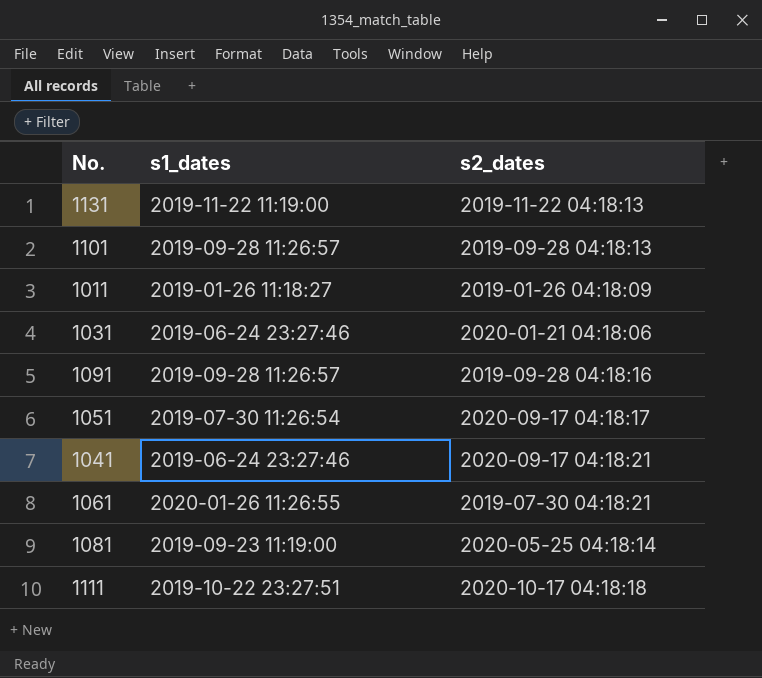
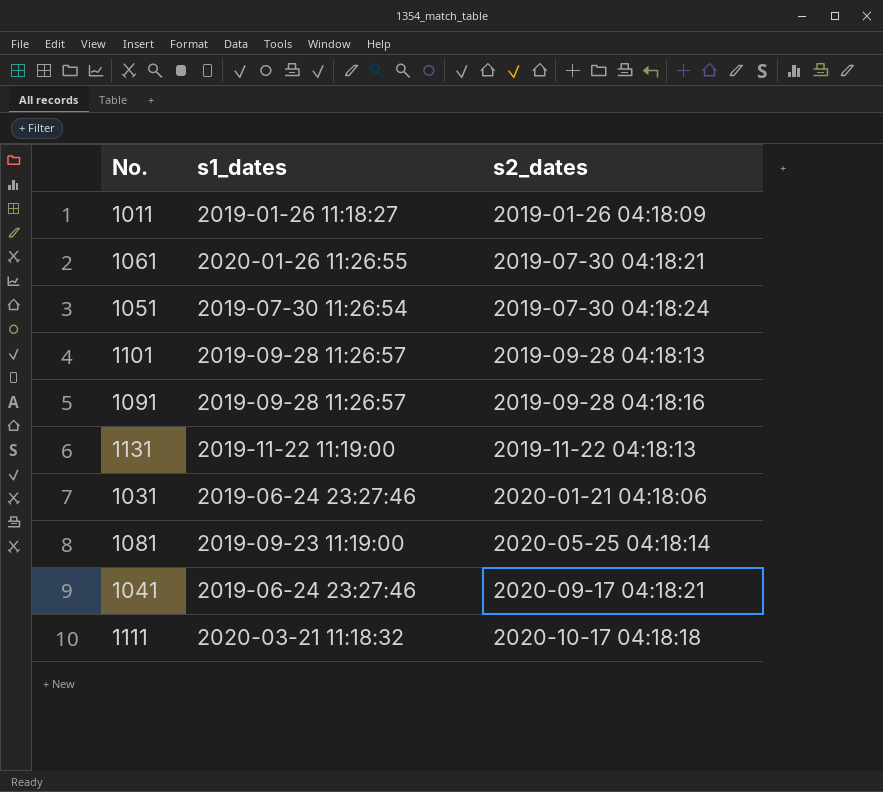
row order: none -> s2_dates ascending
1051 | s2_dates: 2020-09-17 04:18:17 -> 2019-07-30 04:18:24
1111 | s1_dates: 2019-10-22 23:27:51 -> 2020-03-21 11:18:32

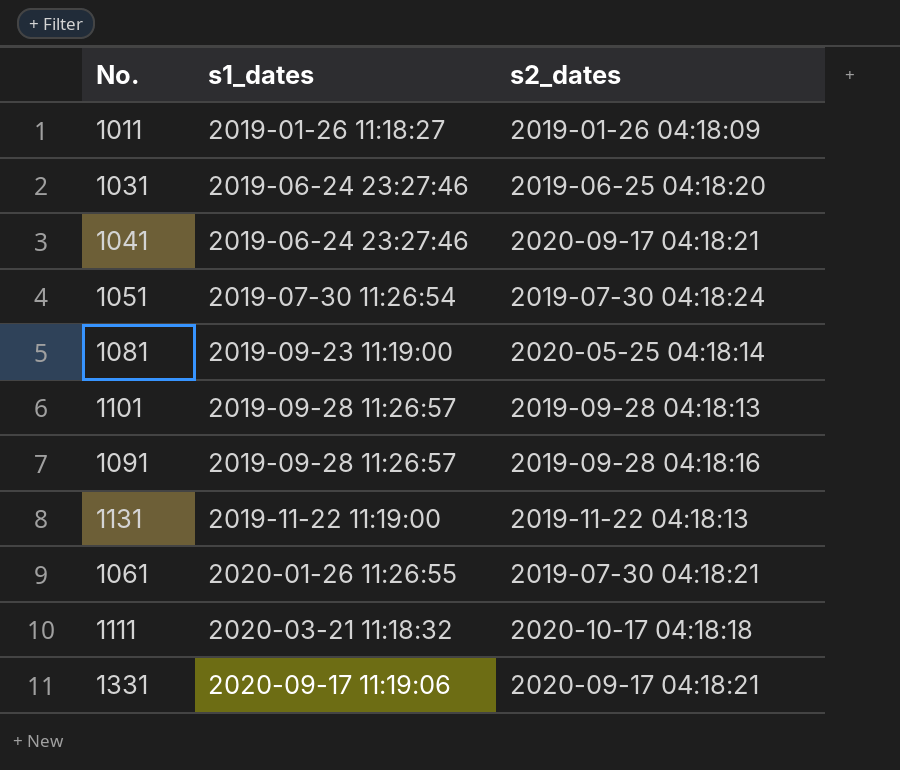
row order: s2_dates ascending -> s1_dates ascending
1031 | s2_dates: 2020-01-21 04:18:06 -> 2019-06-25 04:18:20
row 1331: none -> 2020-09-17 11:19:06 | 2020-09-17 04:18:21

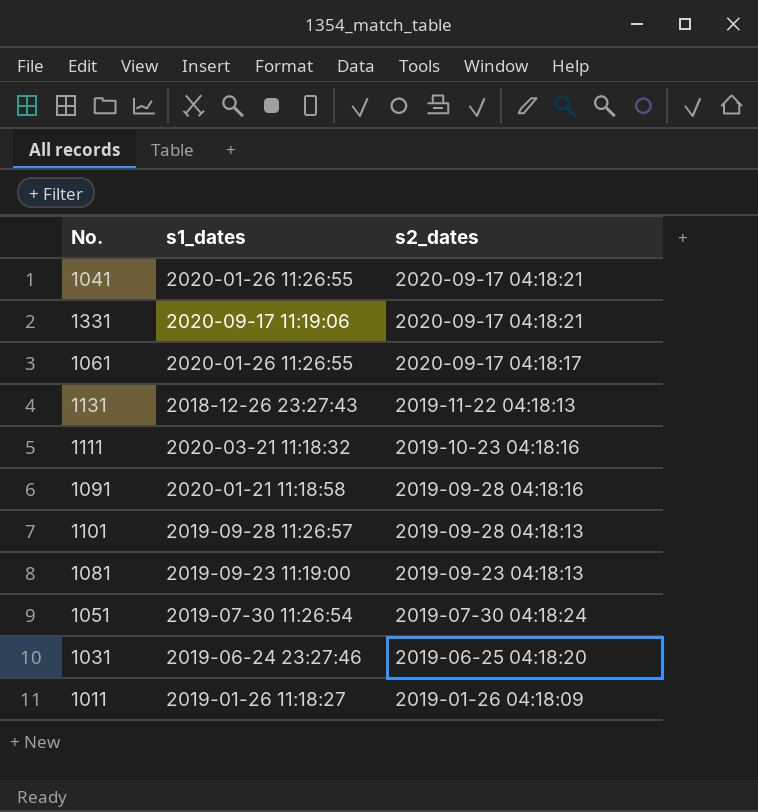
row order: s1_dates ascending -> s2_dates descending
1041 | s1_dates: 2019-06-24 23:27:46 -> 2020-01-26 11:26:55
1061 | s2_dates: 2019-07-30 04:18:21 -> 2020-09-17 04:18:17
1131 | s1_dates: 2019-11-22 11:19:00 -> 2018-12-26 23:27:43
1111 | s2_dates: 2020-10-17 04:18:18 -> 2019-10-23 04:18:16
1091 | s1_dates: 2019-09-28 11:26:57 -> 2020-01-21 11:18:58
1081 | s2_dates: 2020-05-25 04:18:14 -> 2019-09-23 04:18:13

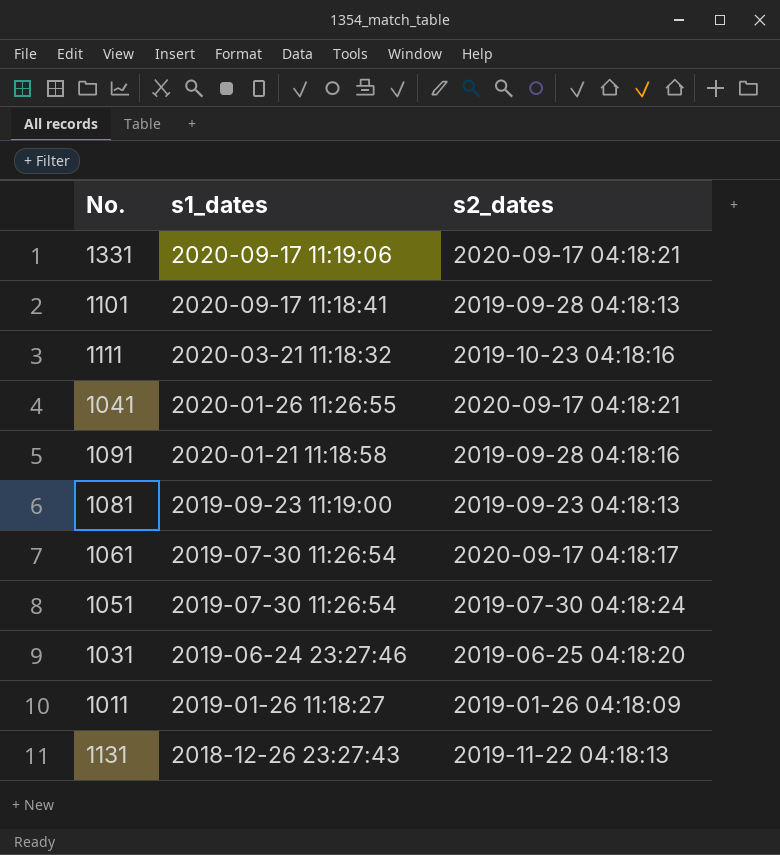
row order: s2_dates descending -> s1_dates descending
1101 | s1_dates: 2019-09-28 11:26:57 -> 2020-09-17 11:18:41
1061 | s1_dates: 2020-01-26 11:26:55 -> 2019-07-30 11:26:54

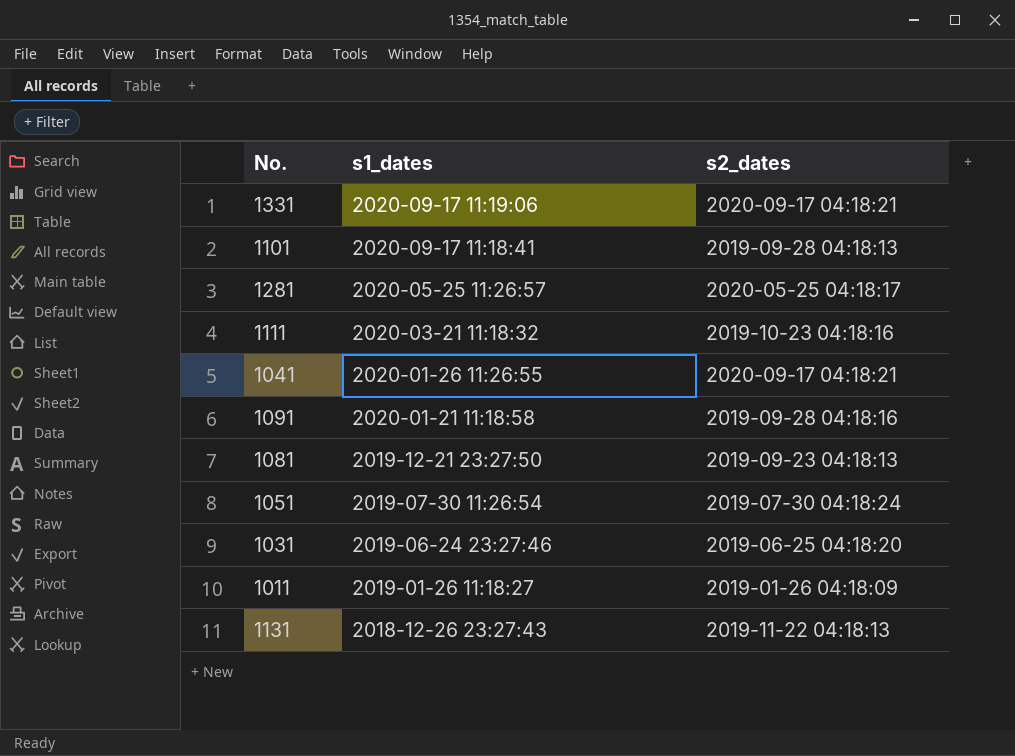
row 1061: 2019-07-30 11:26:54 | 2020-09-17 04:18:17 -> none
row 1281: none -> 2020-05-25 11:26:57 | 2020-05-25 04:18:17
1081 | s1_dates: 2019-09-23 11:19:00 -> 2019-12-21 23:27:50

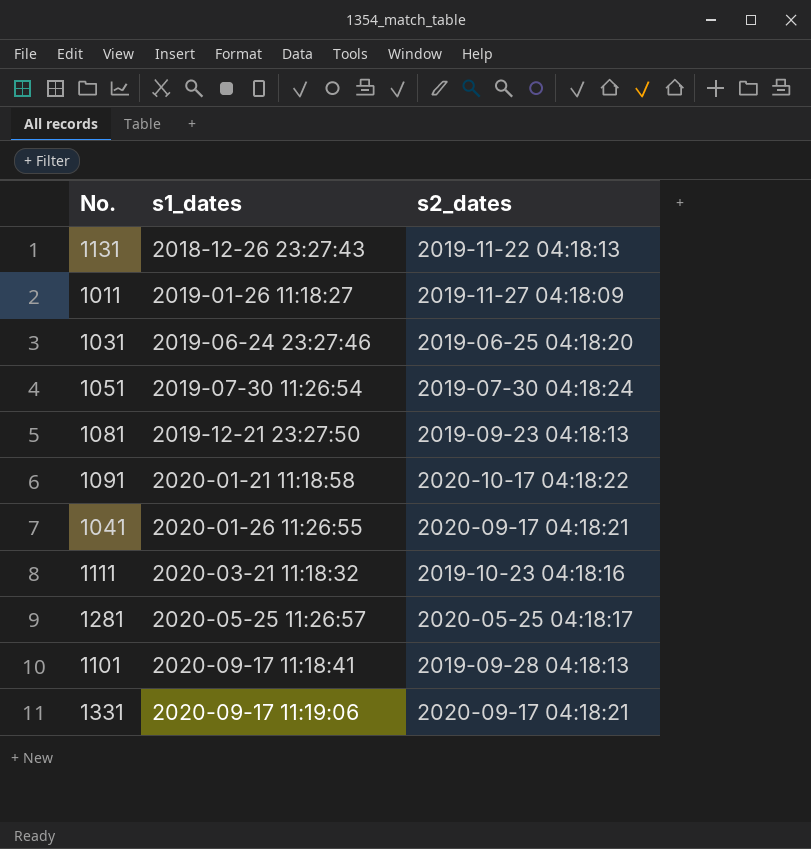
row order: s1_dates descending -> s1_dates ascending
1011 | s2_dates: 2019-01-26 04:18:09 -> 2019-11-27 04:18:09
1091 | s2_dates: 2019-09-28 04:18:16 -> 2020-10-17 04:18:22

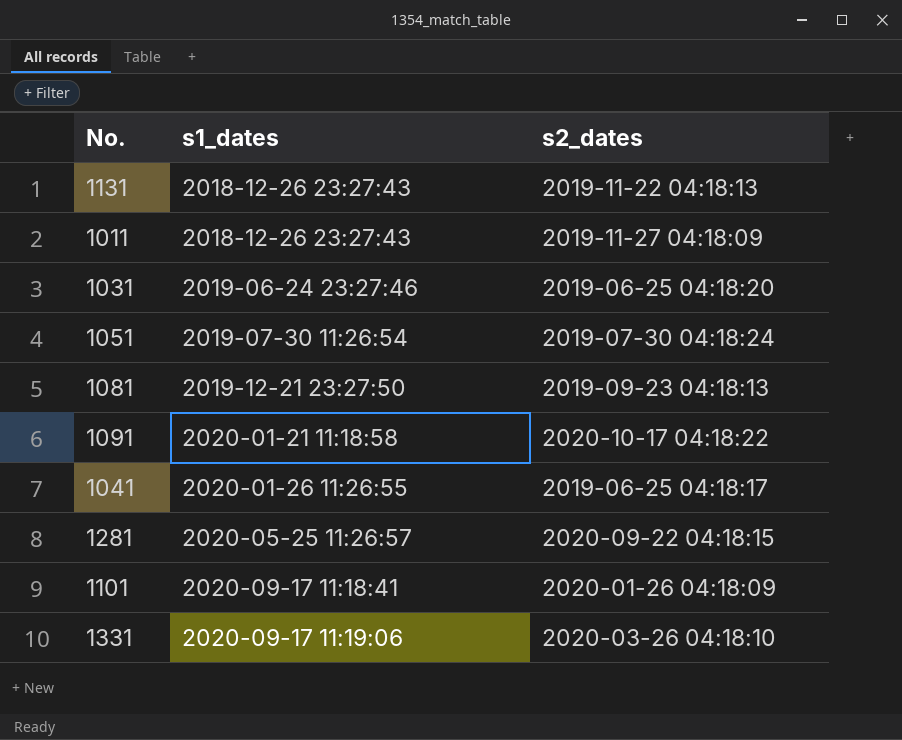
row 1111: 2020-03-21 11:18:32 | 2019-10-23 04:18:16 -> none
1011 | s1_dates: 2019-01-26 11:18:27 -> 2018-12-26 23:27:43
1041 | s2_dates: 2020-09-17 04:18:21 -> 2019-06-25 04:18:17
1281 | s2_dates: 2020-05-25 04:18:17 -> 2020-09-22 04:18:15
1101 | s2_dates: 2019-09-28 04:18:13 -> 2020-01-26 04:18:09
1331 | s2_dates: 2020-09-17 04:18:21 -> 2020-03-26 04:18:10

